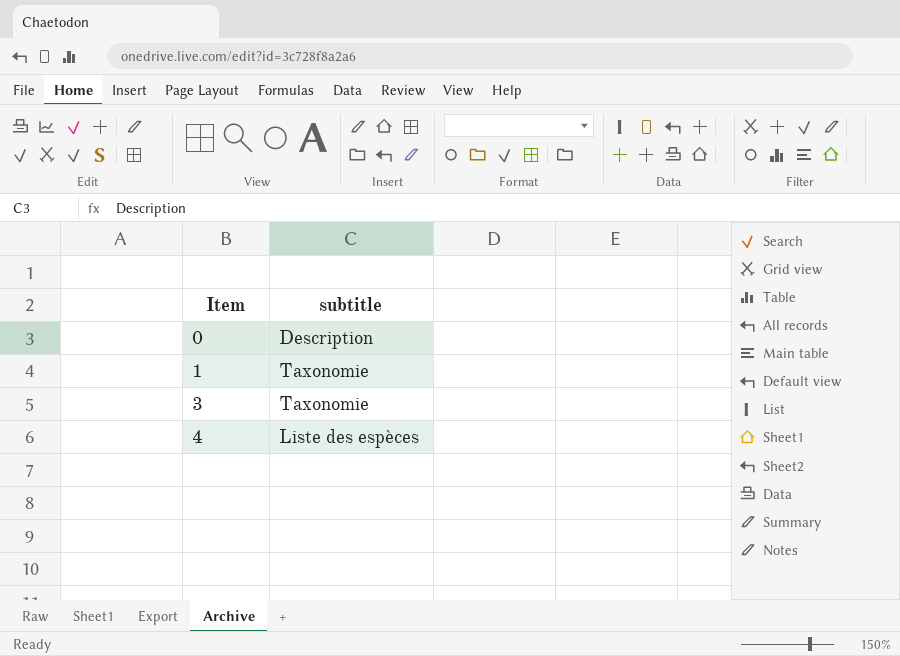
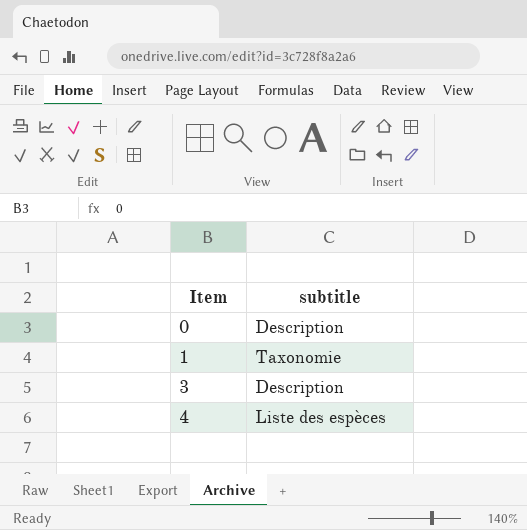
3 | subtitle: Taxonomie -> Description

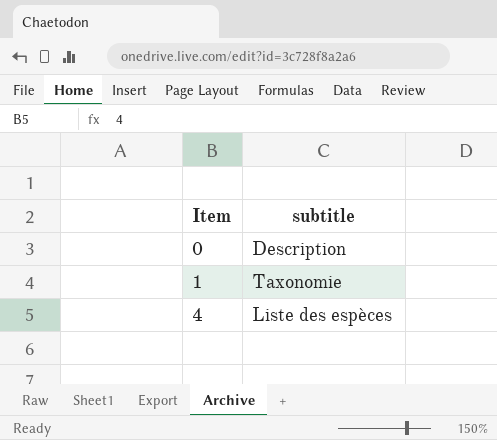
row 3: Description -> none

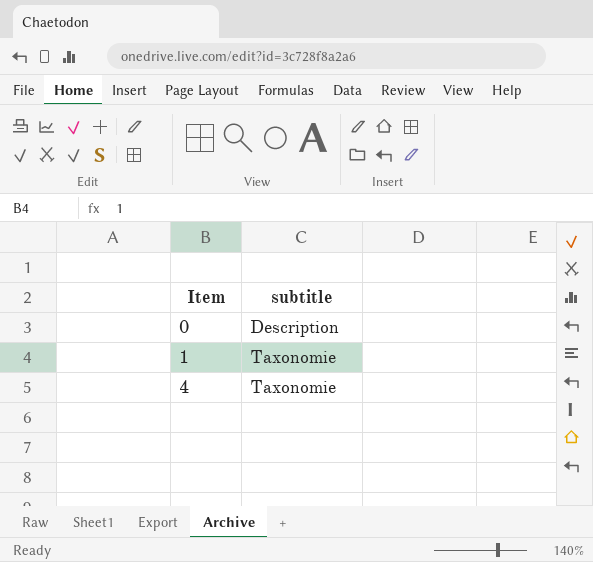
4 | subtitle: Liste des espèces -> Taxonomie

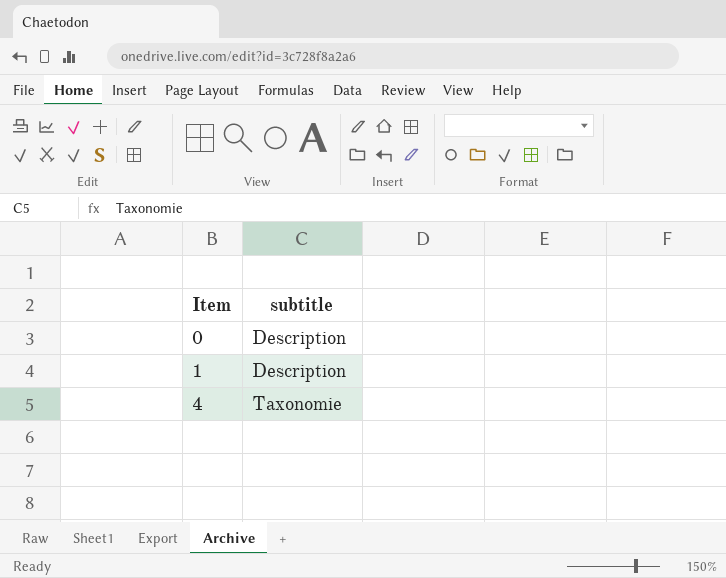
1 | subtitle: Taxonomie -> Description

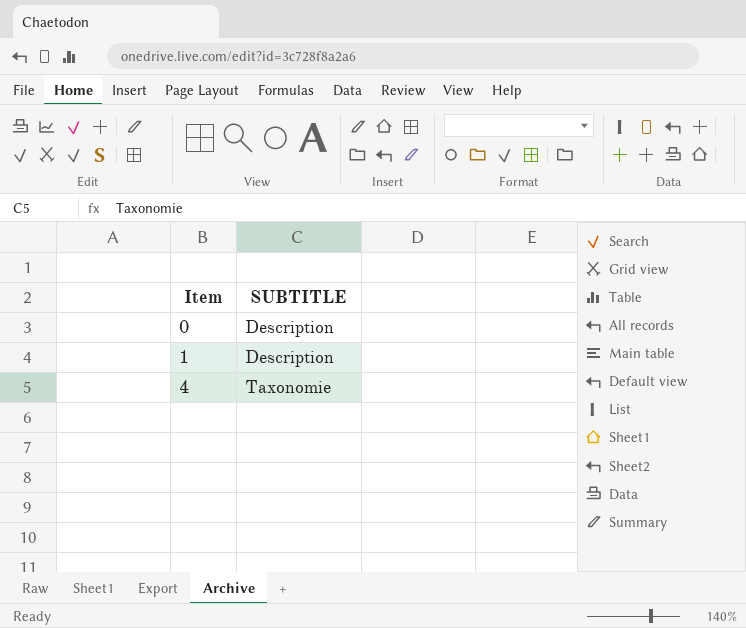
column name: subtitle -> SUBTITLE

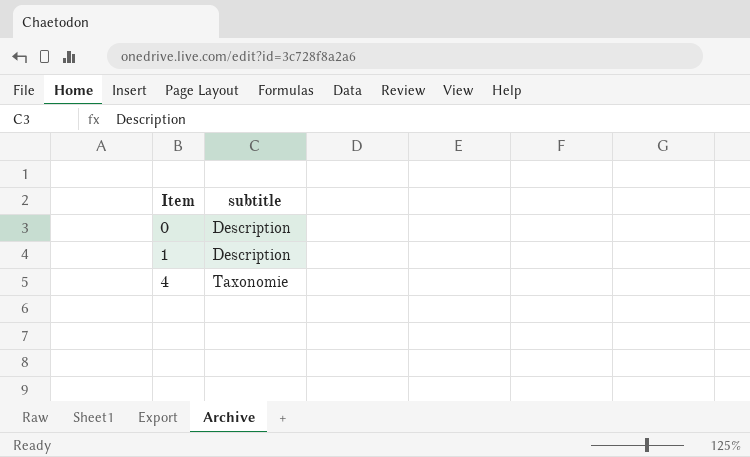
column name: SUBTITLE -> subtitle

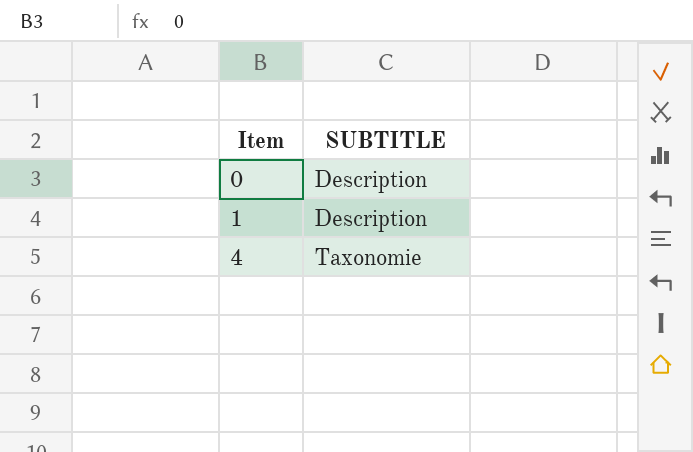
column name: subtitle -> SUBTITLE

